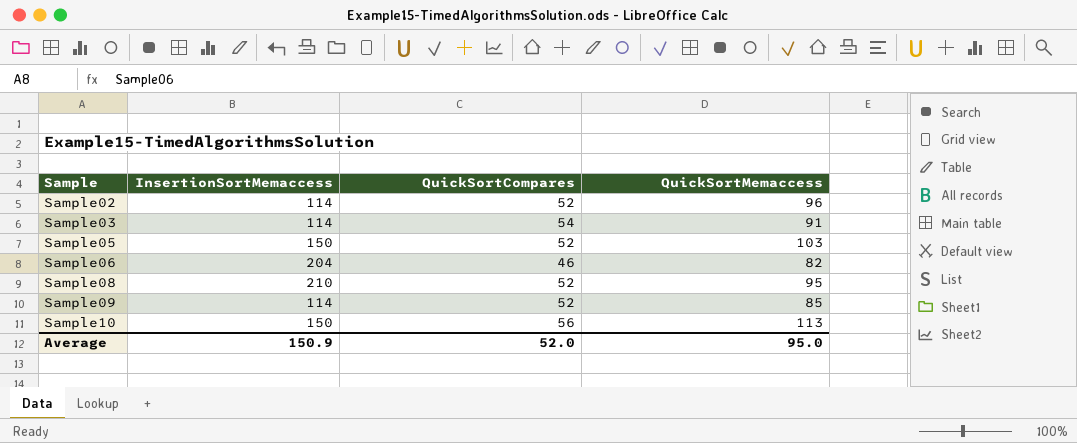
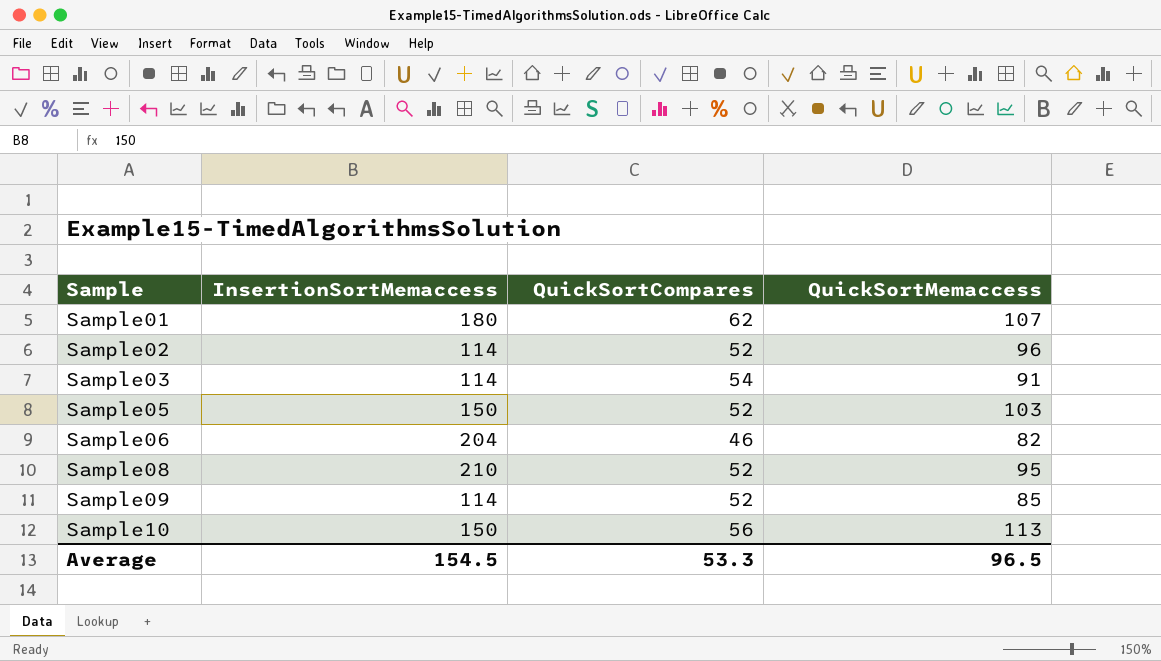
row Sample01: none -> 180 | 62 | 107
Average | InsertionSortMemaccess: 150.9 -> 154.5
Average | QuickSortCompares: 52.0 -> 53.3
Average | QuickSortMemaccess: 95.0 -> 96.5

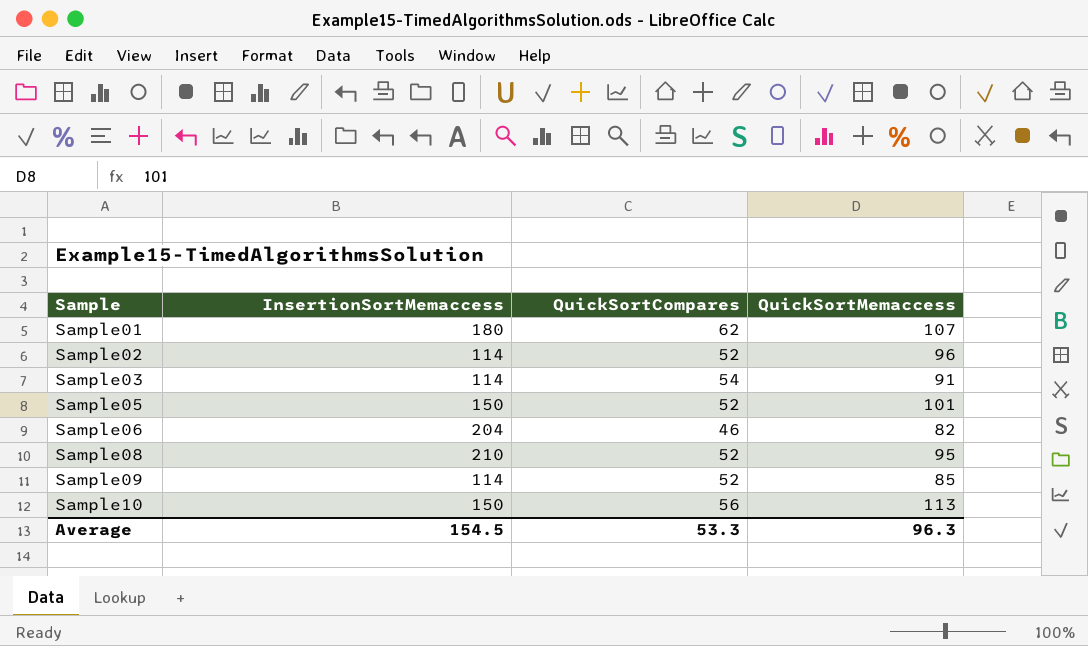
Sample05 | QuickSortMemaccess: 103 -> 101
Average | QuickSortMemaccess: 96.5 -> 96.3

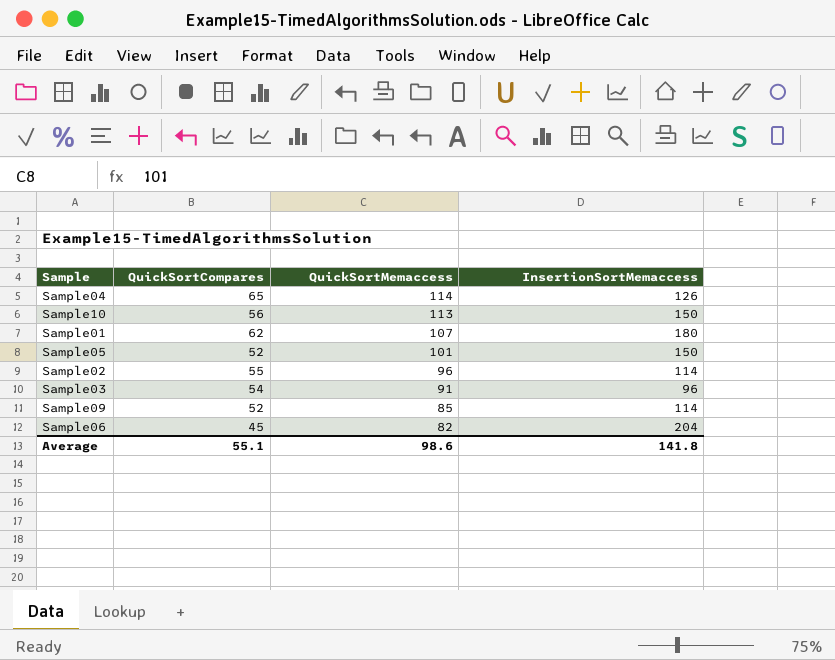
row order: Sample ascending -> QuickSortMemaccess descending
column InsertionSortMemaccess | position: 2 -> 4
row Sample08: 210 | 52 | 95 -> none
row Sample04: none -> 65 | 114 | 126
Sample02 | QuickSortCompares: 52 -> 55
Sample03 | InsertionSortMemaccess: 114 -> 96
Sample06 | QuickSortCompares: 46 -> 45
Average | QuickSortCompares: 53.3 -> 55.1
Average | QuickSortMemaccess: 96.3 -> 98.6
Average | InsertionSortMemaccess: 154.5 -> 141.8

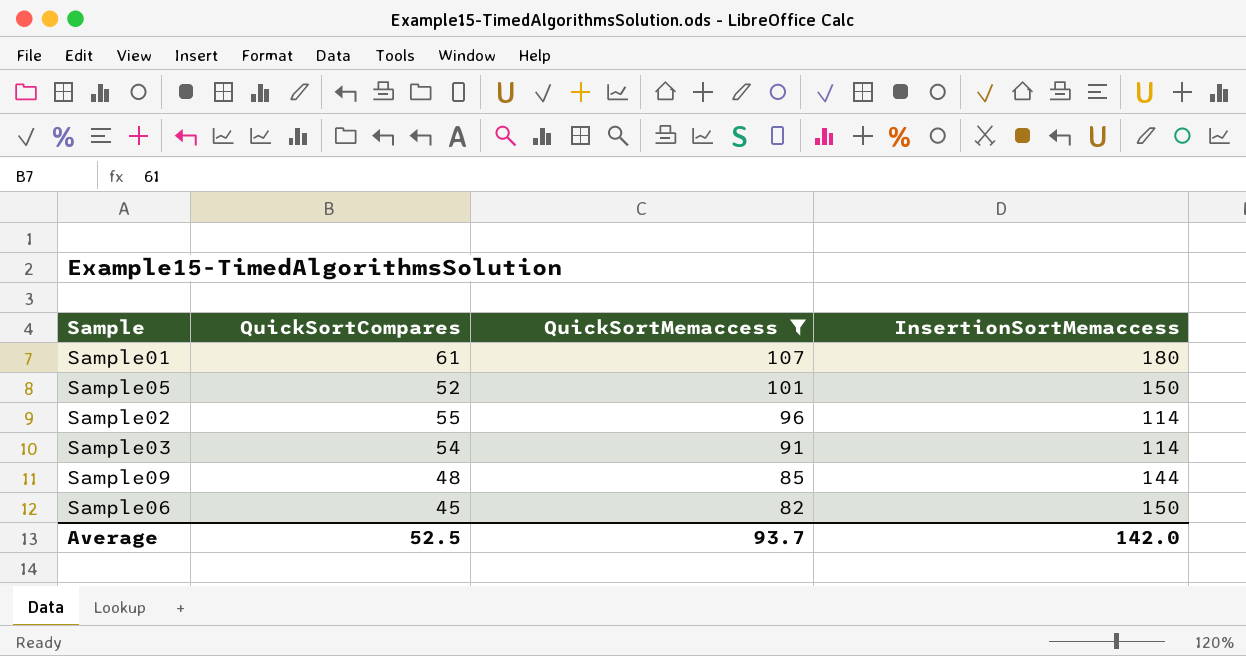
filter: none -> QuickSortMemaccess <= 107
Sample01 | QuickSortCompares: 62 -> 61
Sample03 | InsertionSortMemaccess: 96 -> 114
Sample09 | QuickSortCompares: 52 -> 48
Sample09 | InsertionSortMemaccess: 114 -> 144
Sample06 | InsertionSortMemaccess: 204 -> 150
Average | QuickSortCompares: 55.1 -> 52.5
Average | QuickSortMemaccess: 98.6 -> 93.7
Average | InsertionSortMemaccess: 141.8 -> 142.0

